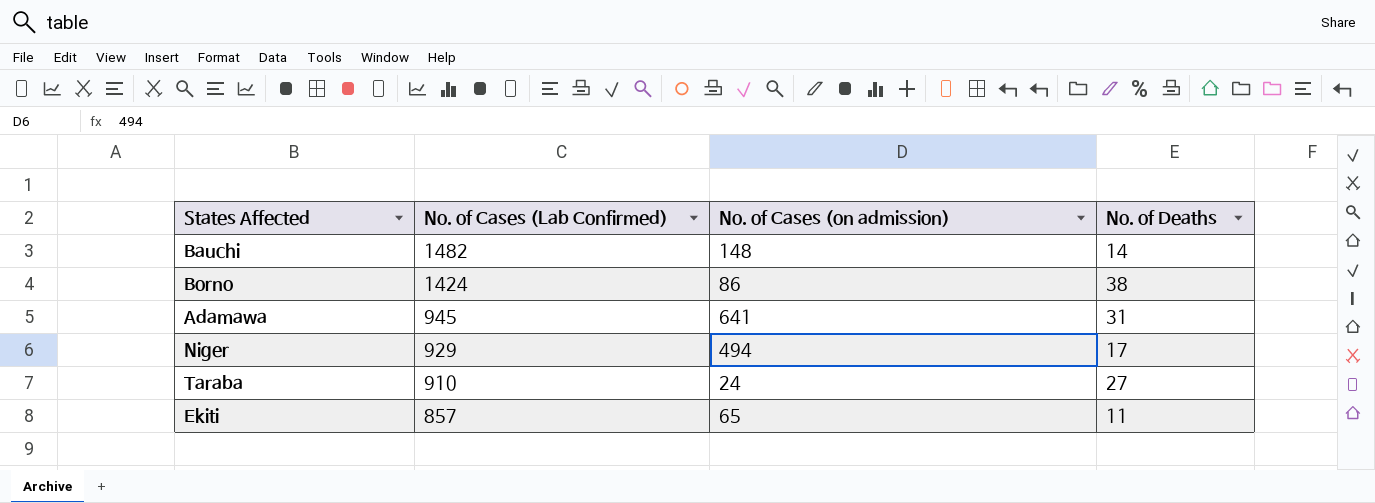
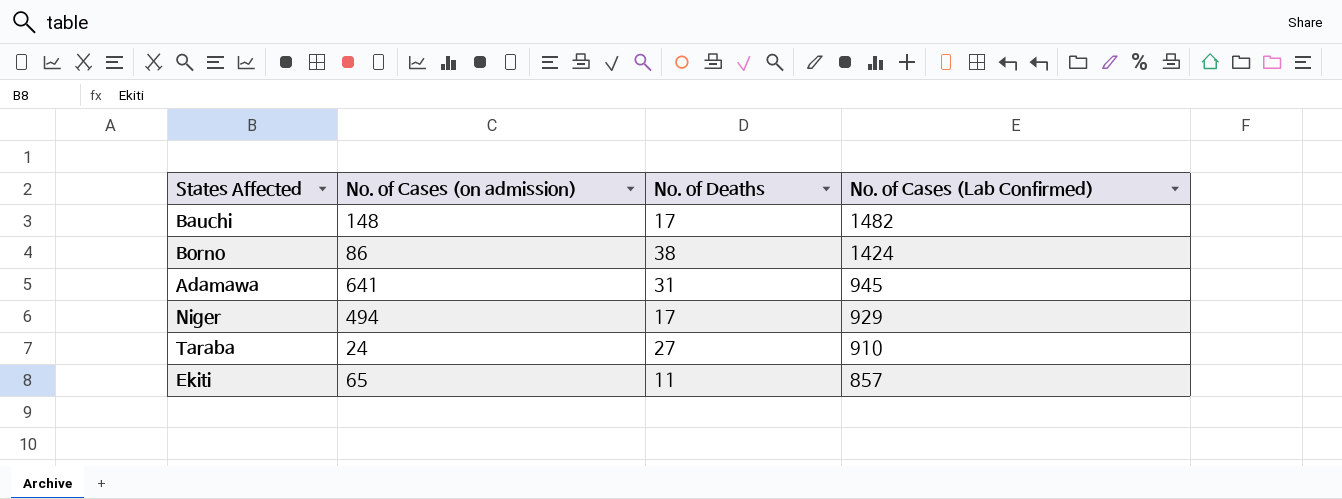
column No. of Cases (Lab Confirmed) | position: 2 -> 4
Bauchi | No. of Deaths: 14 -> 17

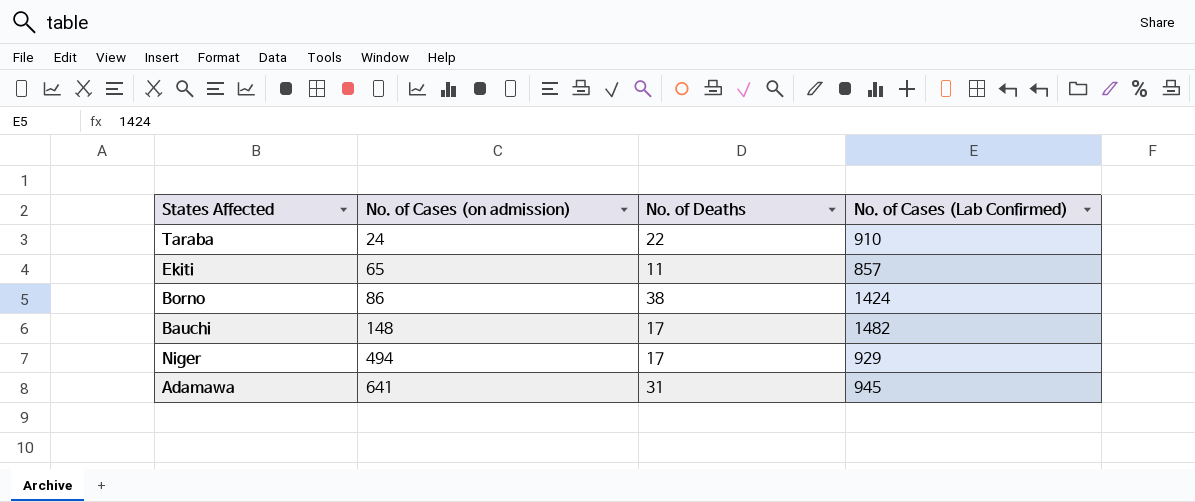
row order: No. of Cases (Lab Confirmed) descending -> No. of Cases (on admission) ascending
Taraba | No. of Deaths: 27 -> 22

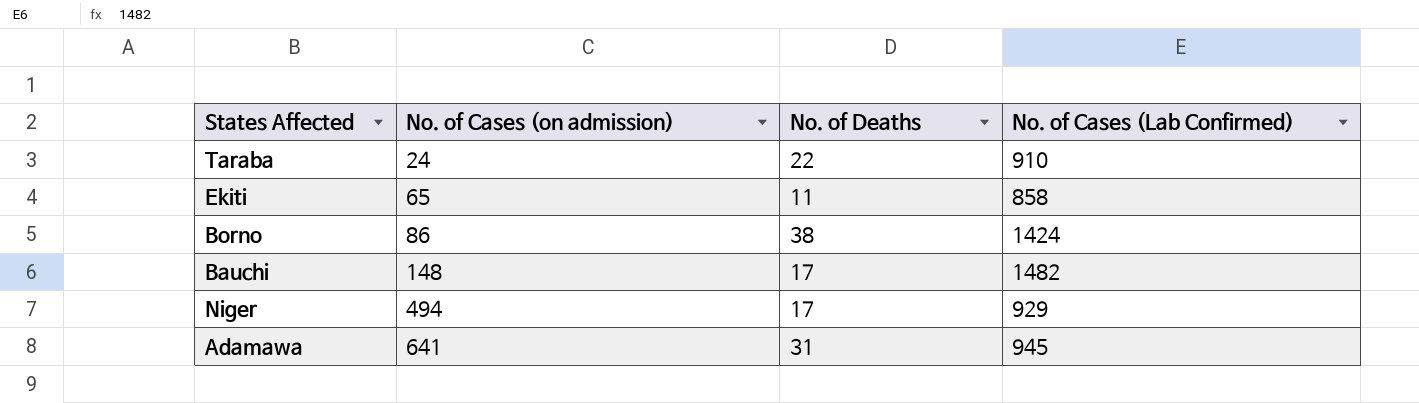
Ekiti | No. of Cases (Lab Confirmed): 857 -> 858

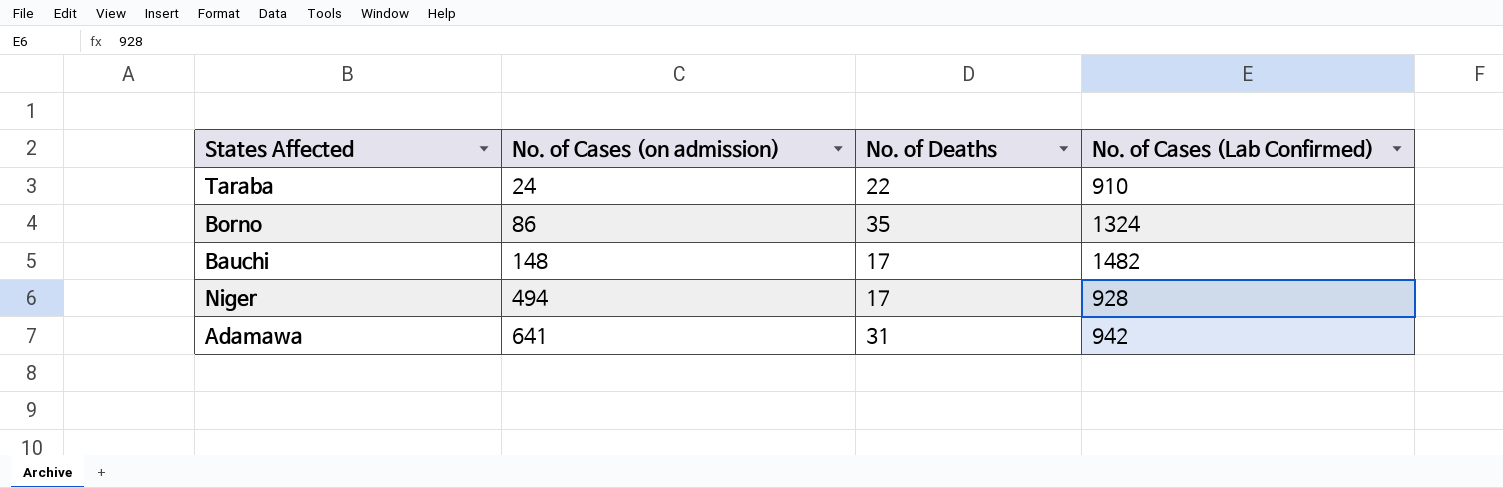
row Ekiti: 65 | 11 | 858 -> none
Borno | No. of Deaths: 38 -> 35
Borno | No. of Cases (Lab Confirmed): 1424 -> 1324
Niger | No. of Cases (Lab Confirmed): 929 -> 928
Adamawa | No. of Cases (Lab Confirmed): 945 -> 942

